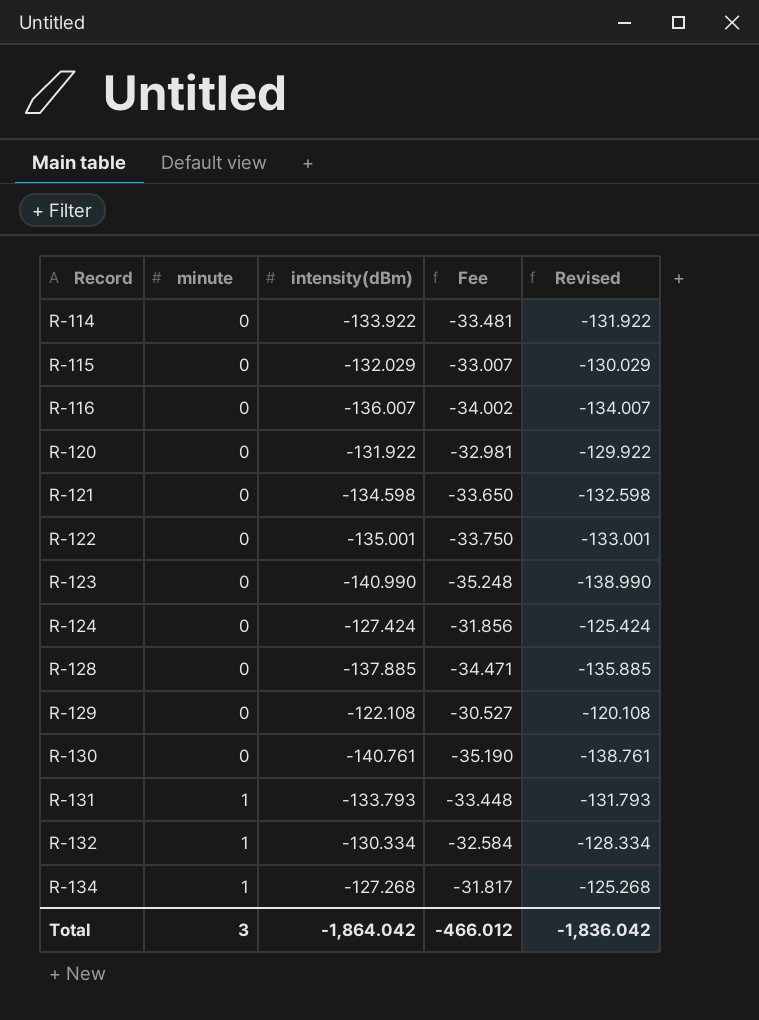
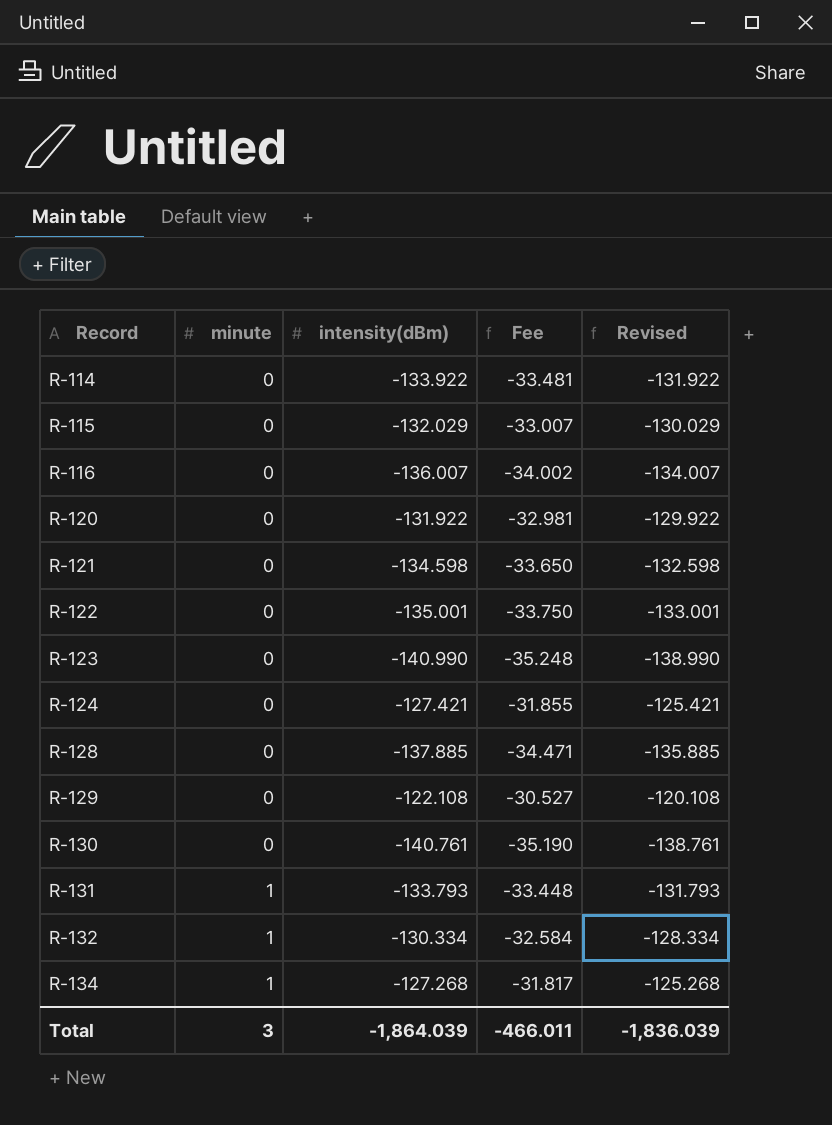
R-124 | intensity(dBm): -127.424 -> -127.421
R-124 | Fee: -31.856 -> -31.855
R-124 | Revised: -125.424 -> -125.421
Total | intensity(dBm): -1,864.042 -> -1,864.039
Total | Fee: -466.012 -> -466.011
Total | Revised: -1,836.042 -> -1,836.039

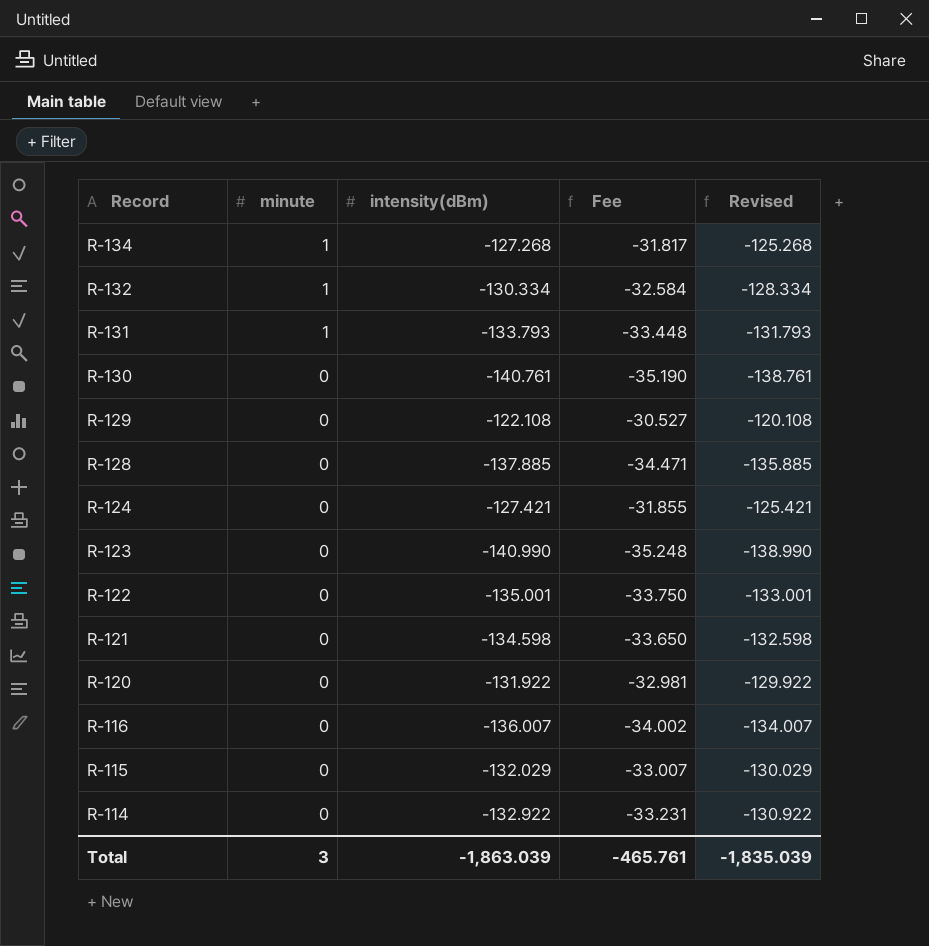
row order: Record ascending -> Record descending
R-114 | intensity(dBm): -133.922 -> -132.922
R-114 | Fee: -33.481 -> -33.231
R-114 | Revised: -131.922 -> -130.922
Total | intensity(dBm): -1,864.039 -> -1,863.039
Total | Fee: -466.011 -> -465.761
Total | Revised: -1,836.039 -> -1,835.039

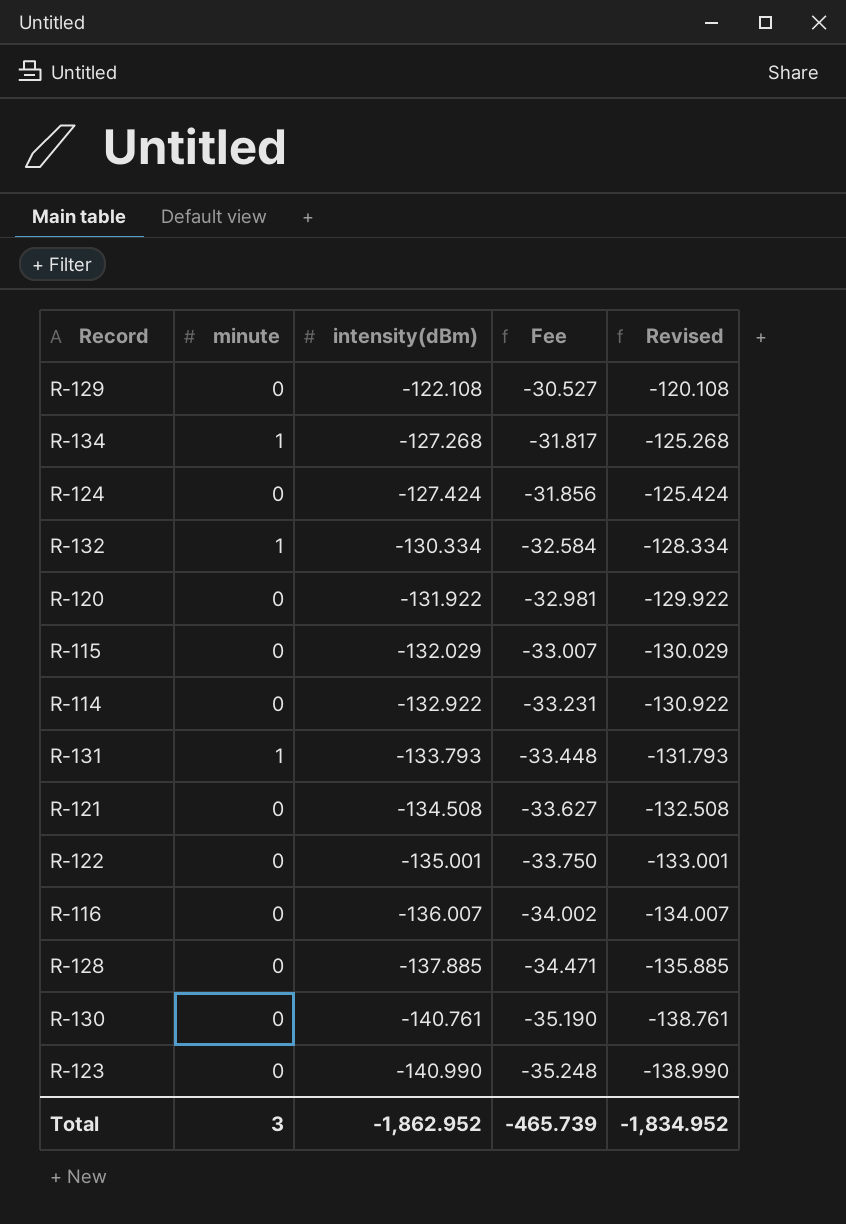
row order: Record descending -> intensity(dBm) descending
R-124 | intensity(dBm): -127.421 -> -127.424
R-124 | Fee: -31.855 -> -31.856
R-124 | Revised: -125.421 -> -125.424
R-121 | intensity(dBm): -134.598 -> -134.508
R-121 | Fee: -33.650 -> -33.627
R-121 | Revised: -132.598 -> -132.508
Total | intensity(dBm): -1,863.039 -> -1,862.952
Total | Fee: -465.761 -> -465.739
Total | Revised: -1,835.039 -> -1,834.952

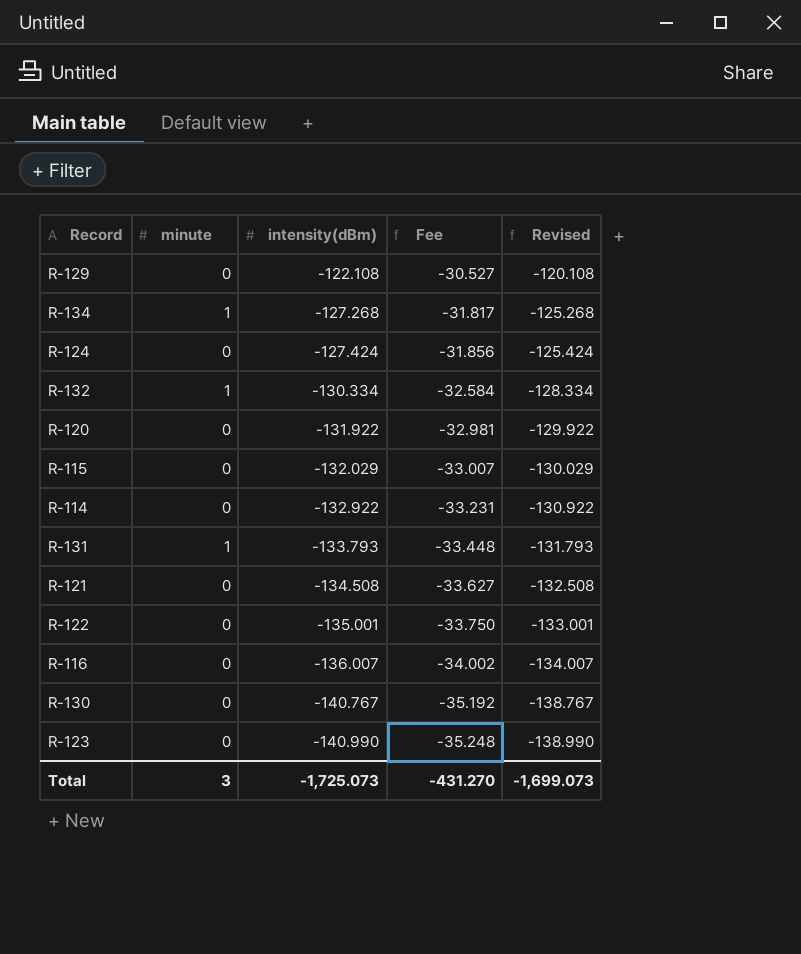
row R-128: 0 | -137.885 | -34.471 | -135.885 -> none
R-130 | intensity(dBm): -140.761 -> -140.767
R-130 | Fee: -35.190 -> -35.192
R-130 | Revised: -138.761 -> -138.767
Total | intensity(dBm): -1,862.952 -> -1,725.073
Total | Fee: -465.739 -> -431.270
Total | Revised: -1,834.952 -> -1,699.073

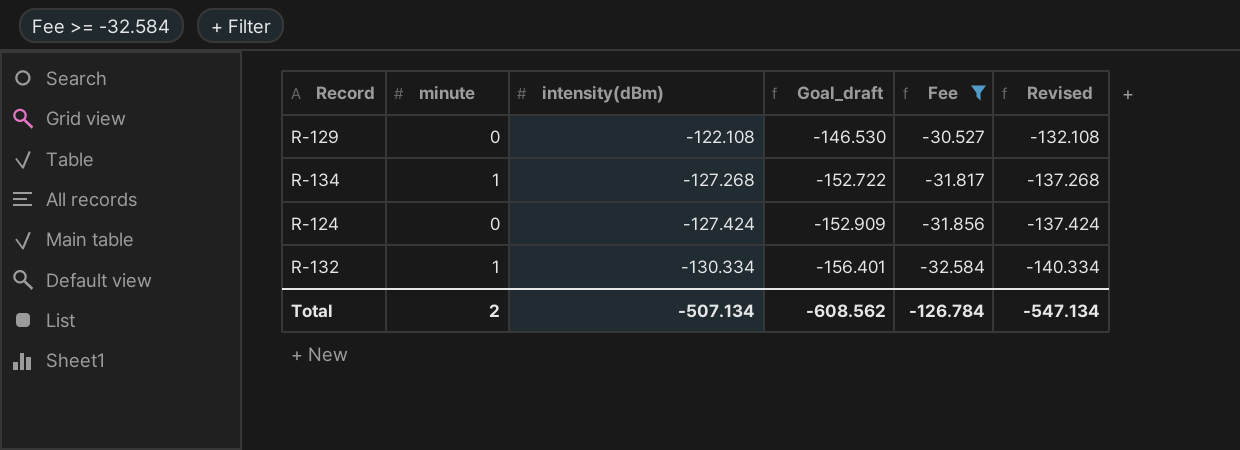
filter: none -> Fee >= -32.584
column Goal_draft | formula: none -> [intensity(dBm)] * 1.2
column Revised | formula: [intensity(dBm)] + 2 -> [intensity(dBm)] - 10
Total | minute: 3 -> 2
Total | intensity(dBm): -1,725.073 -> -507.134
Total | Fee: -431.270 -> -126.784
Total | Revised: -1,699.073 -> -547.134

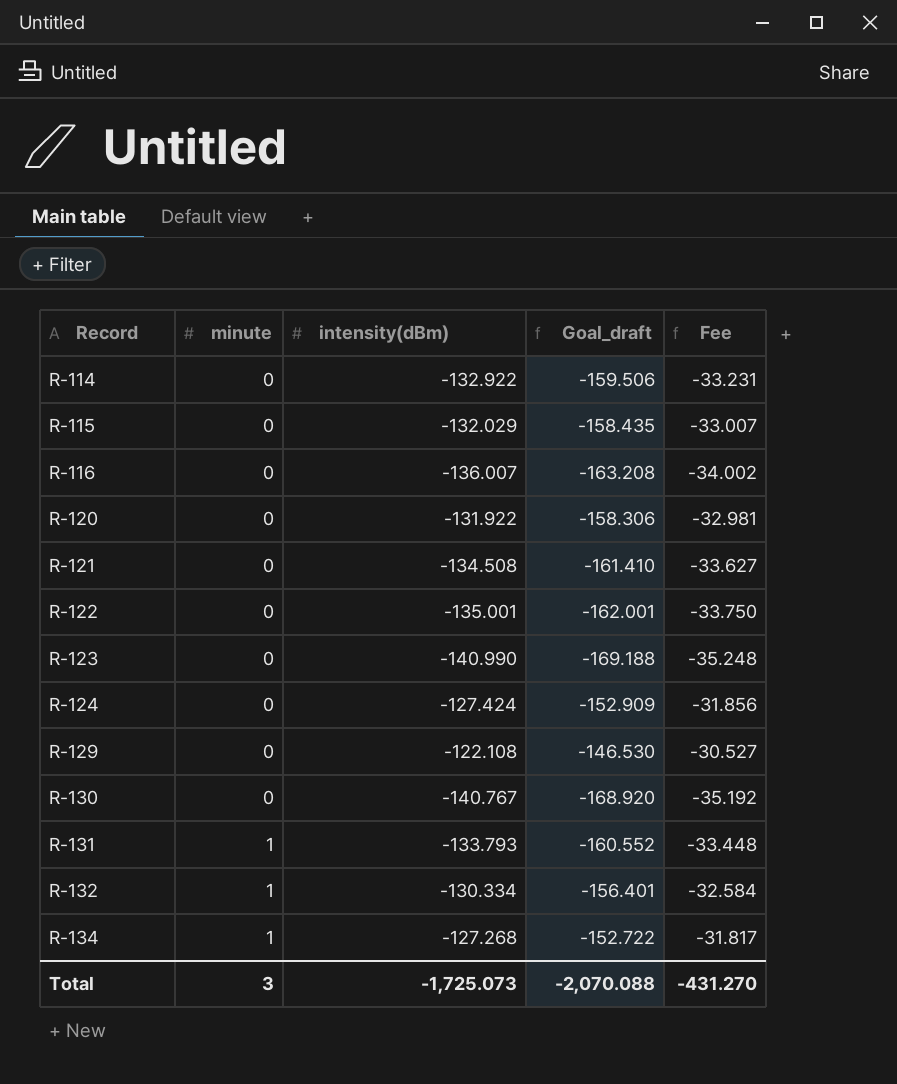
filter: Fee >= -32.584 -> none
row order: intensity(dBm) descending -> Record ascending
column Revised | formula: [intensity(dBm)] - 10 -> none
Total | minute: 2 -> 3
Total | intensity(dBm): -507.134 -> -1,725.073
Total | Goal_draft: -608.562 -> -2,070.088
Total | Fee: -126.784 -> -431.270

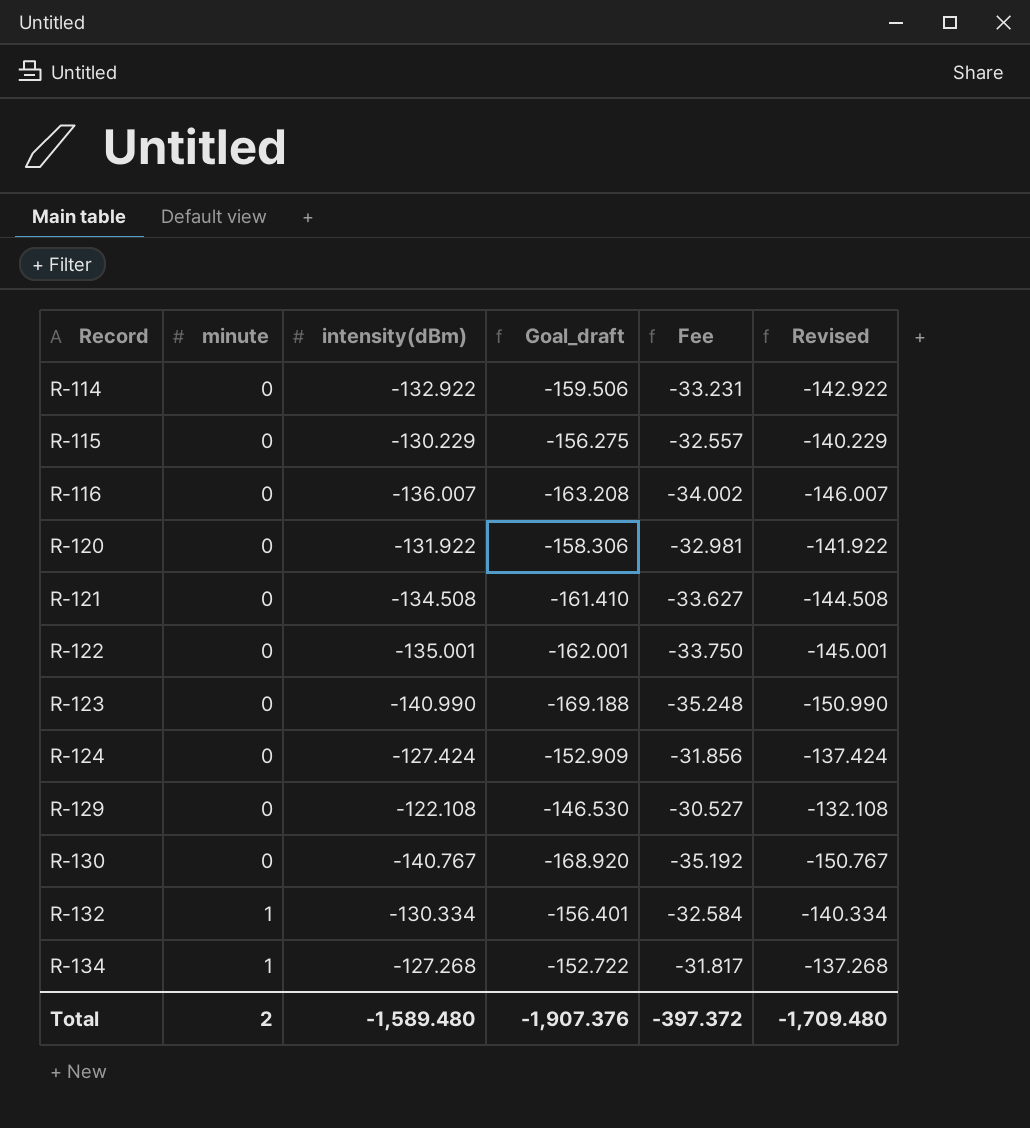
column Revised | formula: none -> [intensity(dBm)] - 10
row R-131: 1 | -133.793 | -160.552 | -33.448 -> none
R-115 | intensity(dBm): -132.029 -> -130.229
R-115 | Goal_draft: -158.435 -> -156.275
R-115 | Fee: -33.007 -> -32.557
Total | minute: 3 -> 2
Total | intensity(dBm): -1,725.073 -> -1,589.480
Total | Goal_draft: -2,070.088 -> -1,907.376
Total | Fee: -431.270 -> -397.372

